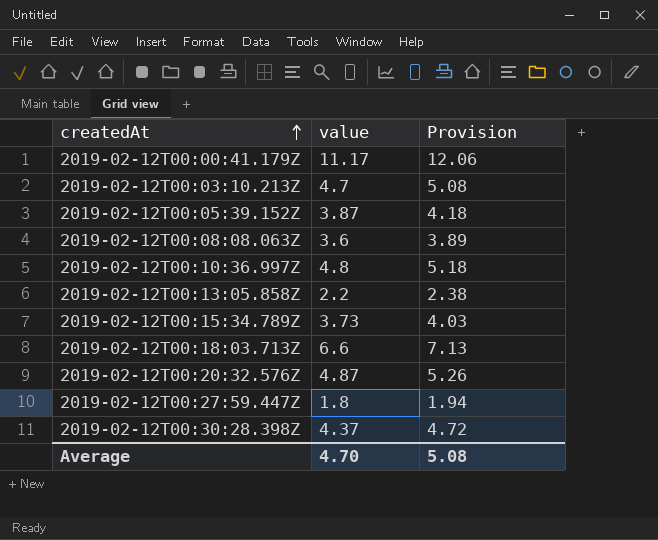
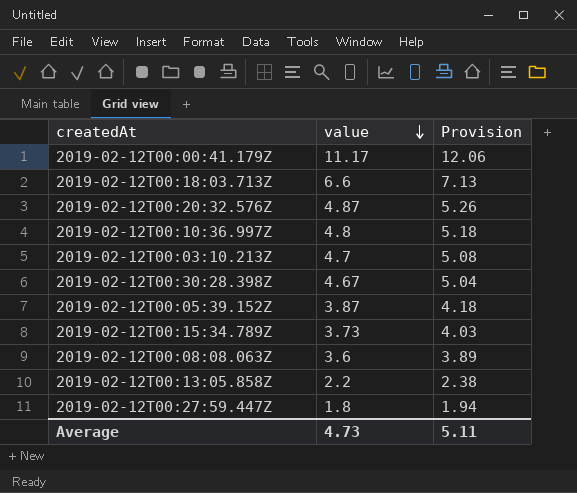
row order: createdAt ascending -> value descending
2019-02-12T00:30:28.398Z | value: 4.37 -> 4.67
2019-02-12T00:30:28.398Z | Provision: 4.72 -> 5.04
Average | value: 4.70 -> 4.73
Average | Provision: 5.08 -> 5.11

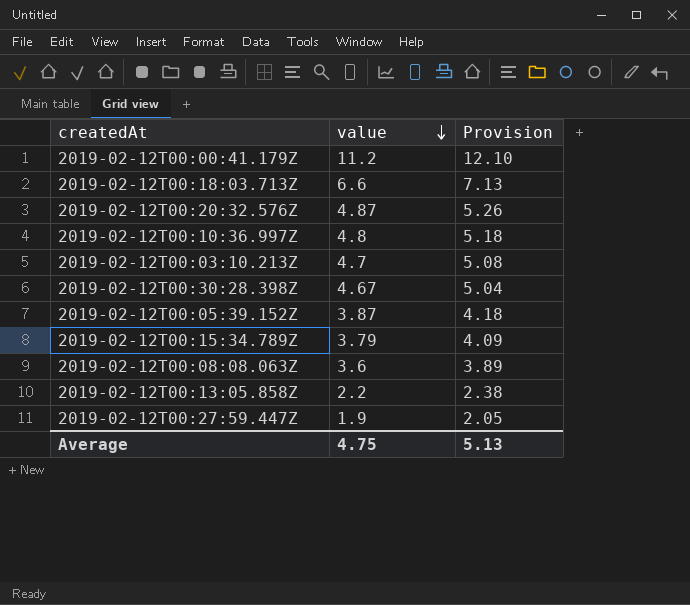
2019-02-12T00:00:41.179Z | value: 11.17 -> 11.2
2019-02-12T00:00:41.179Z | Provision: 12.06 -> 12.10
2019-02-12T00:15:34.789Z | value: 3.73 -> 3.79
2019-02-12T00:15:34.789Z | Provision: 4.03 -> 4.09
2019-02-12T00:27:59.447Z | value: 1.8 -> 1.9
2019-02-12T00:27:59.447Z | Provision: 1.94 -> 2.05
Average | value: 4.73 -> 4.75
Average | Provision: 5.11 -> 5.13

